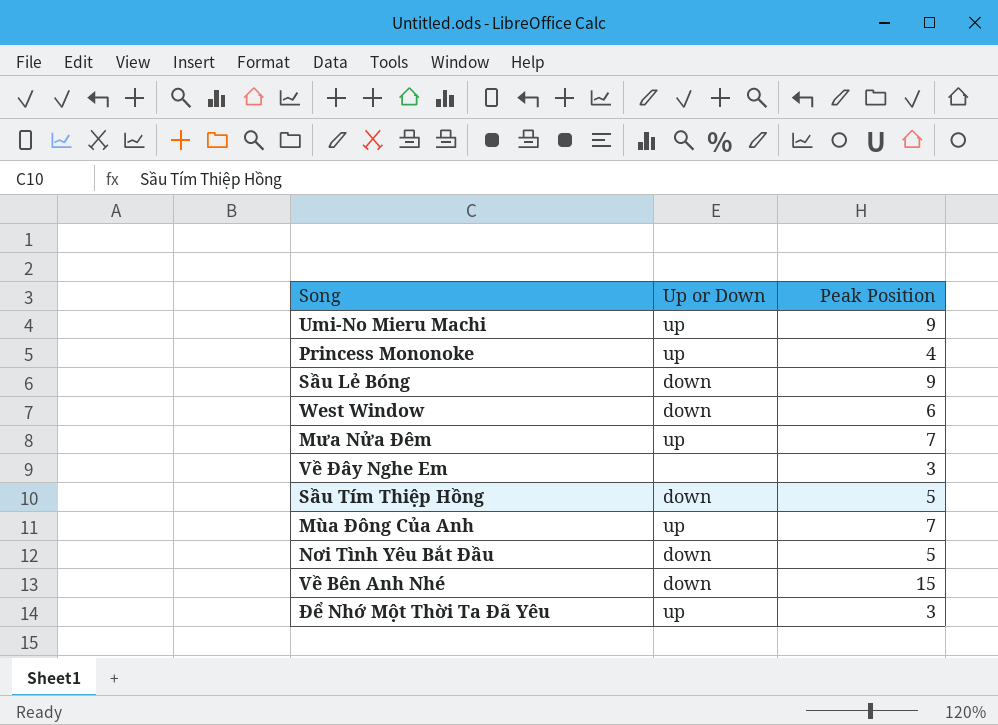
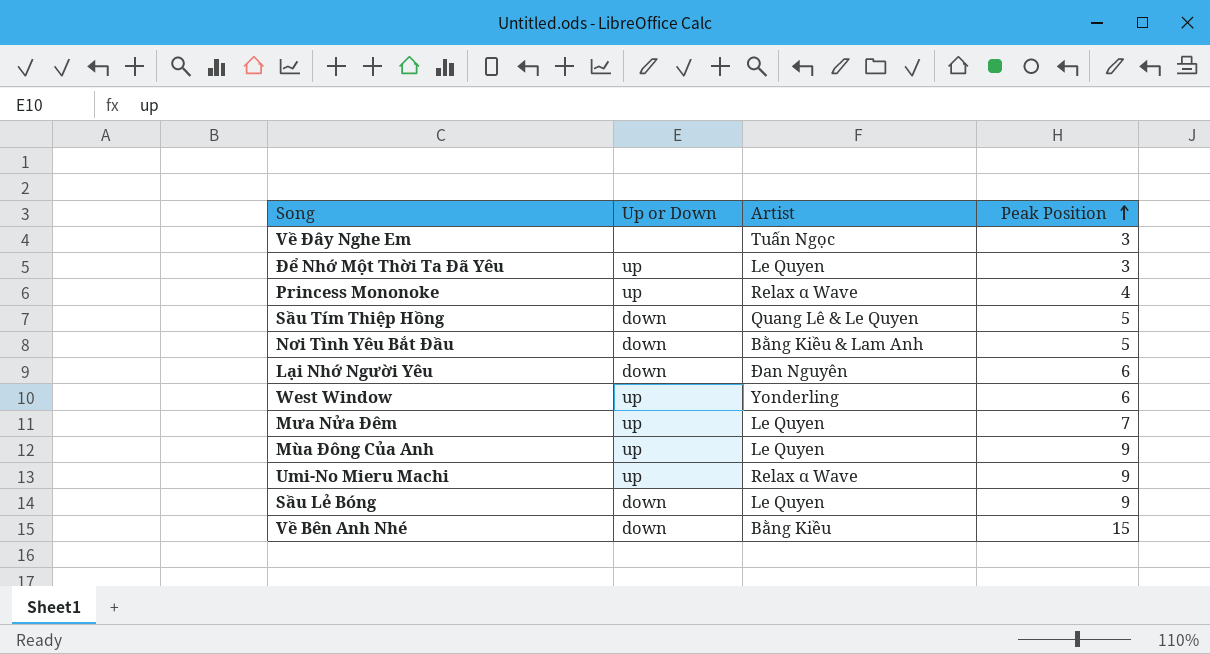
row order: none -> Peak Position ascending
column Artist | position: none -> 3
row Lại Nhớ Người Yêu: none -> down | Đan Nguyên | 6
West Window | Up or Down: down -> up
Mùa Đông Của Anh | Peak Position: 7 -> 9

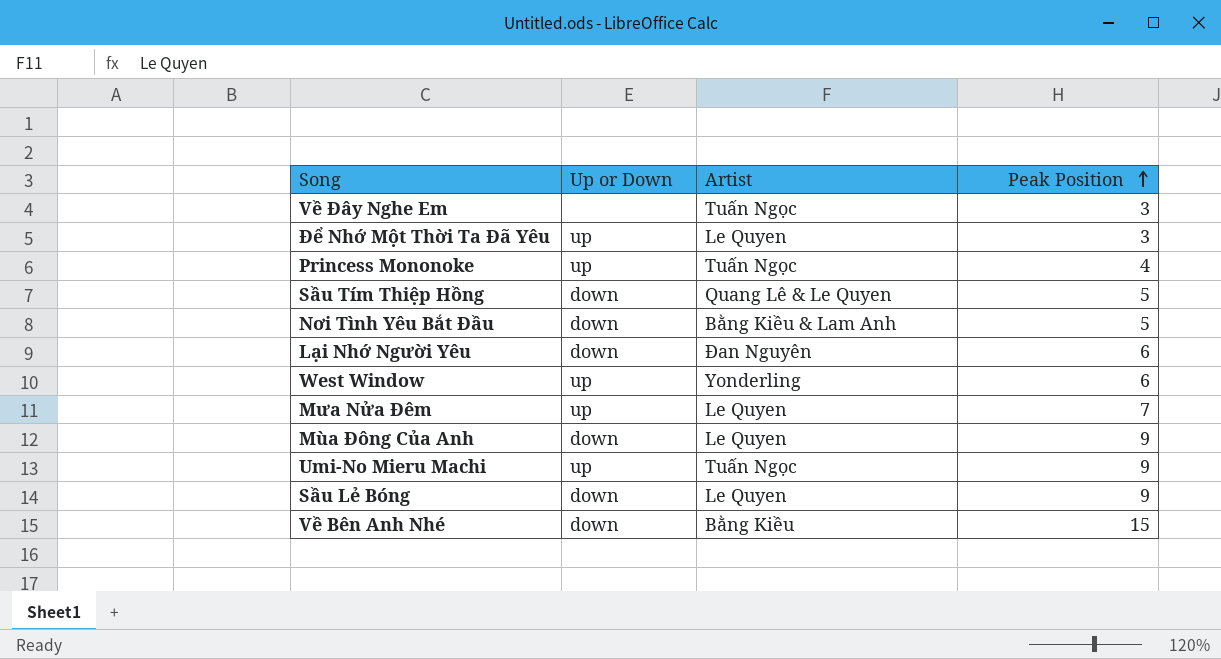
Princess Mononoke | Artist: Relax α Wave -> Tuấn Ngọc
Mùa Đông Của Anh | Up or Down: up -> down
Umi-No Mieru Machi | Artist: Relax α Wave -> Tuấn Ngọc

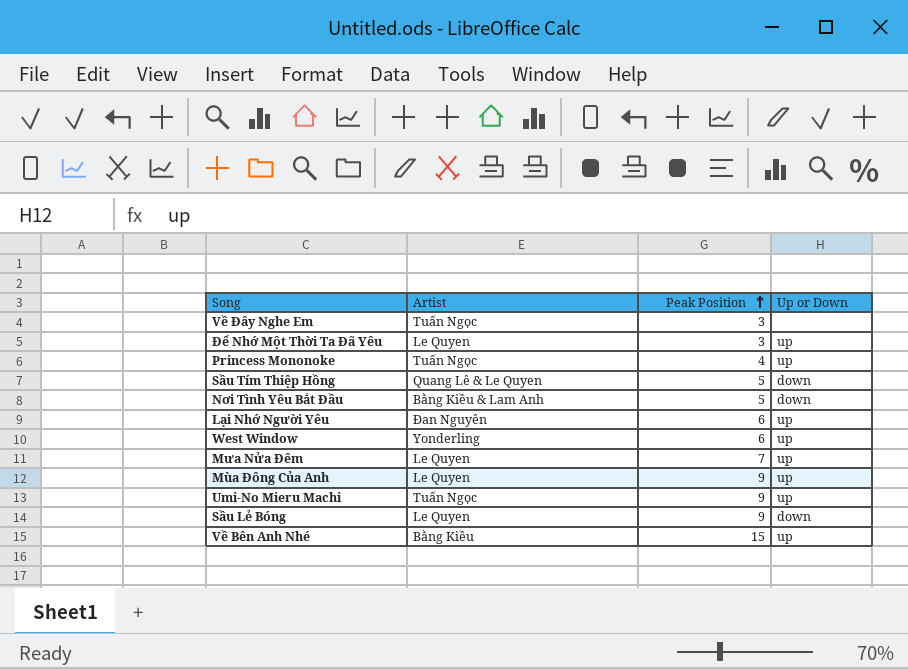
column Up or Down | position: 2 -> 4
Lại Nhớ Người Yêu | Up or Down: down -> up
Mùa Đông Của Anh | Up or Down: down -> up
Về Bên Anh Nhé | Up or Down: down -> up

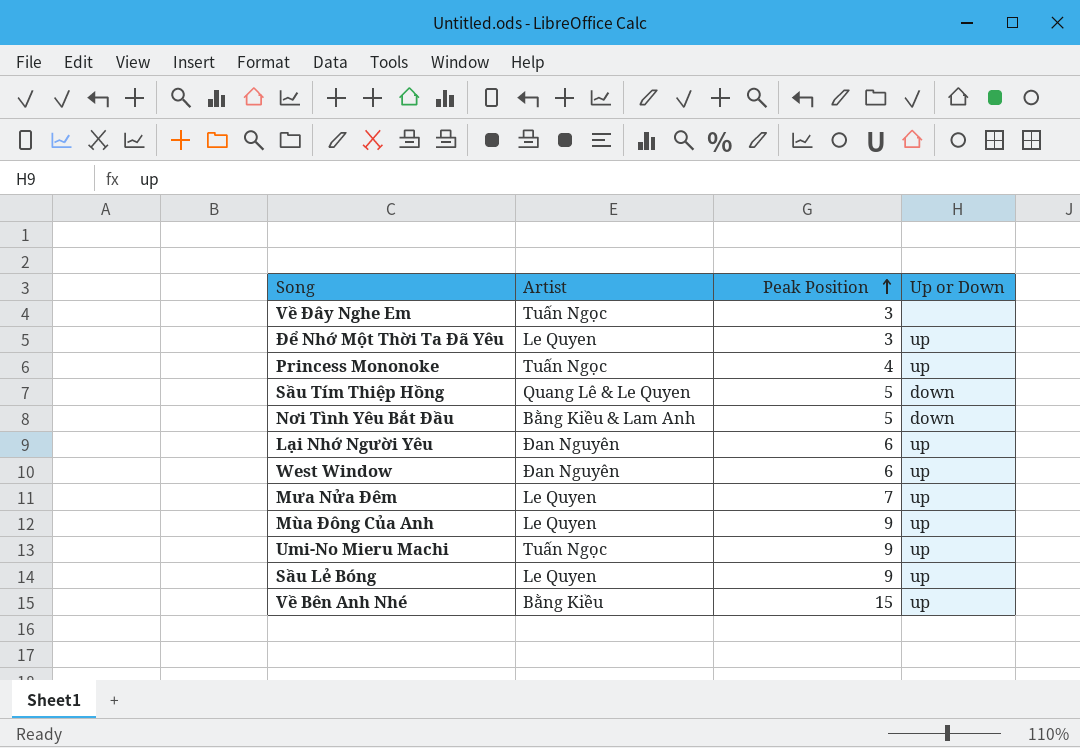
West Window | Artist: Yonderling -> Đan Nguyên
Sầu Lẻ Bóng | Up or Down: down -> up

